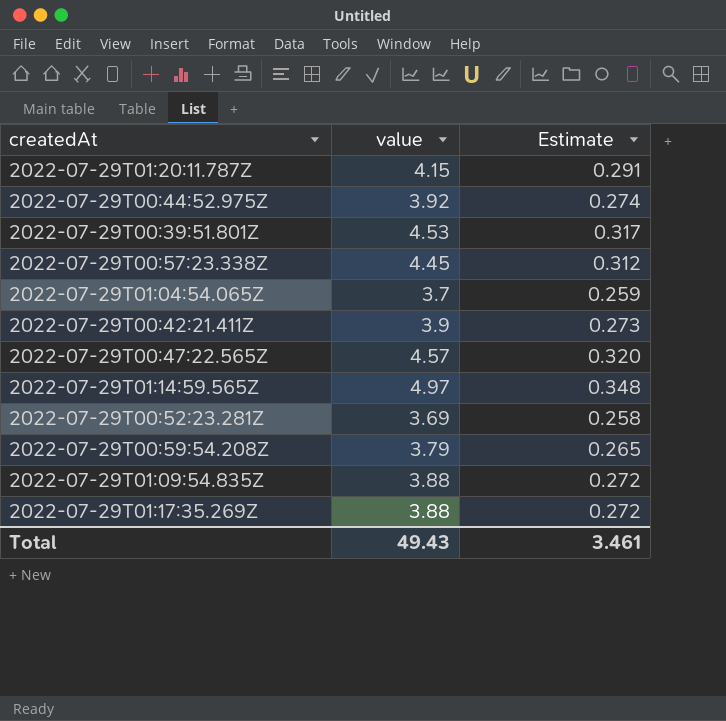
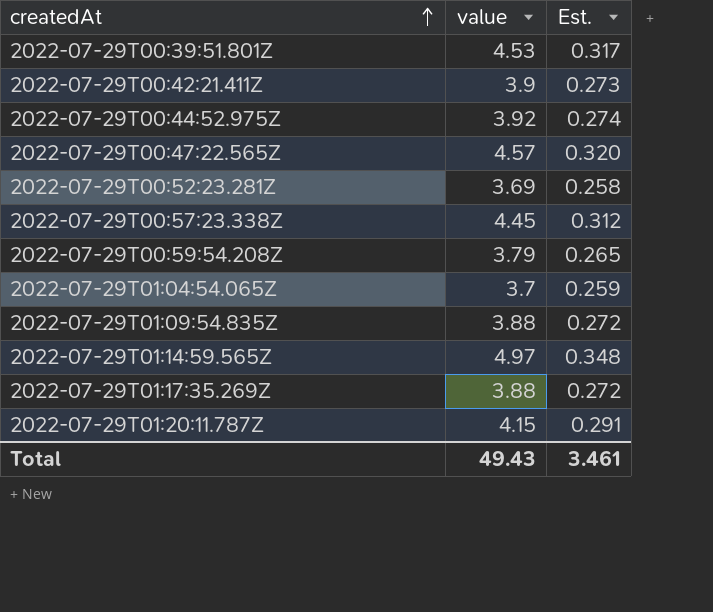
row order: none -> createdAt ascending
column name: Estimate -> Est.

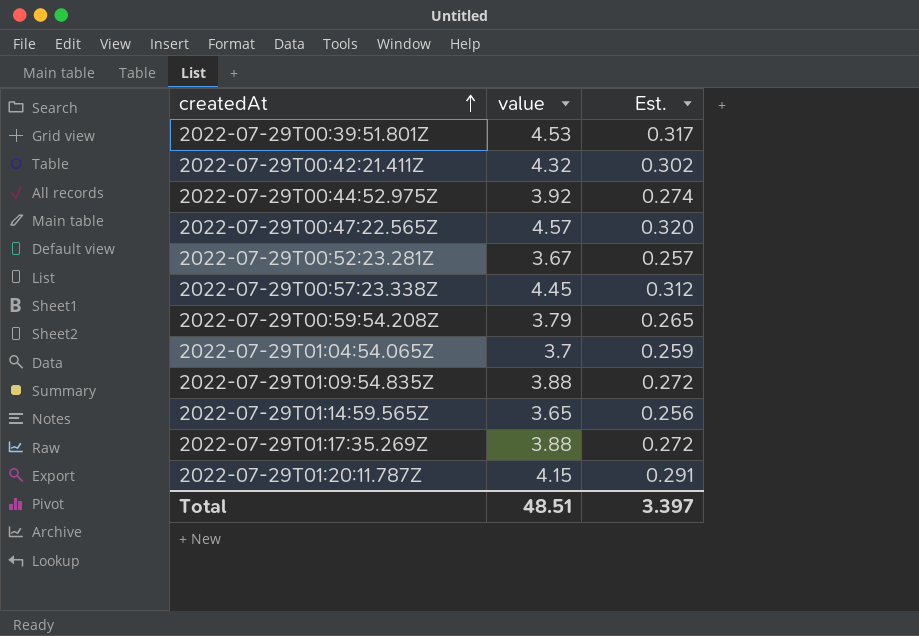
2022-07-29T00:42:21.411Z | value: 3.9 -> 4.32
2022-07-29T00:42:21.411Z | Est.: 0.273 -> 0.302
2022-07-29T00:52:23.281Z | value: 3.69 -> 3.67
2022-07-29T00:52:23.281Z | Est.: 0.258 -> 0.257
2022-07-29T01:14:59.565Z | value: 4.97 -> 3.65
2022-07-29T01:14:59.565Z | Est.: 0.348 -> 0.256
Total | value: 49.43 -> 48.51
Total | Est.: 3.461 -> 3.397

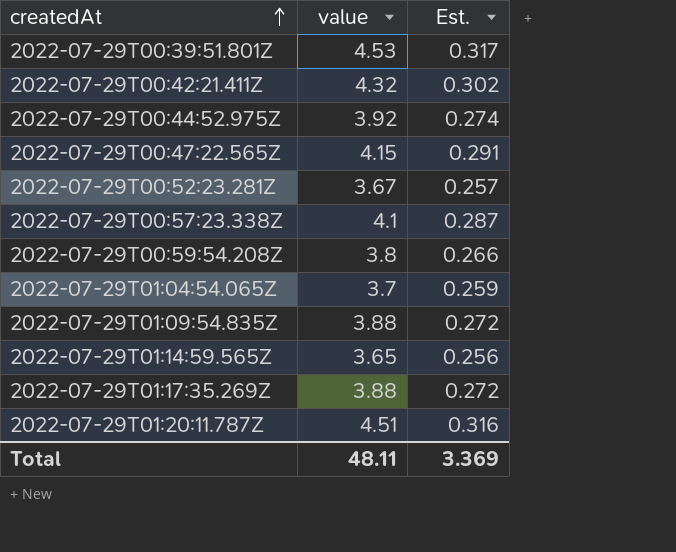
2022-07-29T00:47:22.565Z | value: 4.57 -> 4.15
2022-07-29T00:47:22.565Z | Est.: 0.320 -> 0.291
2022-07-29T00:57:23.338Z | value: 4.45 -> 4.1
2022-07-29T00:57:23.338Z | Est.: 0.312 -> 0.287
2022-07-29T00:59:54.208Z | value: 3.79 -> 3.8
2022-07-29T00:59:54.208Z | Est.: 0.265 -> 0.266
2022-07-29T01:20:11.787Z | value: 4.15 -> 4.51
2022-07-29T01:20:11.787Z | Est.: 0.291 -> 0.316
Total | value: 48.51 -> 48.11
Total | Est.: 3.397 -> 3.369

